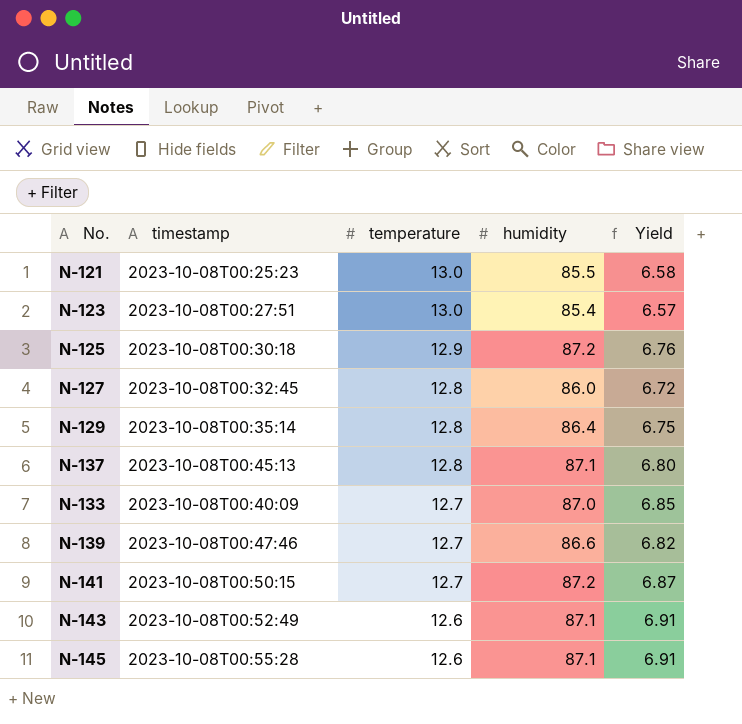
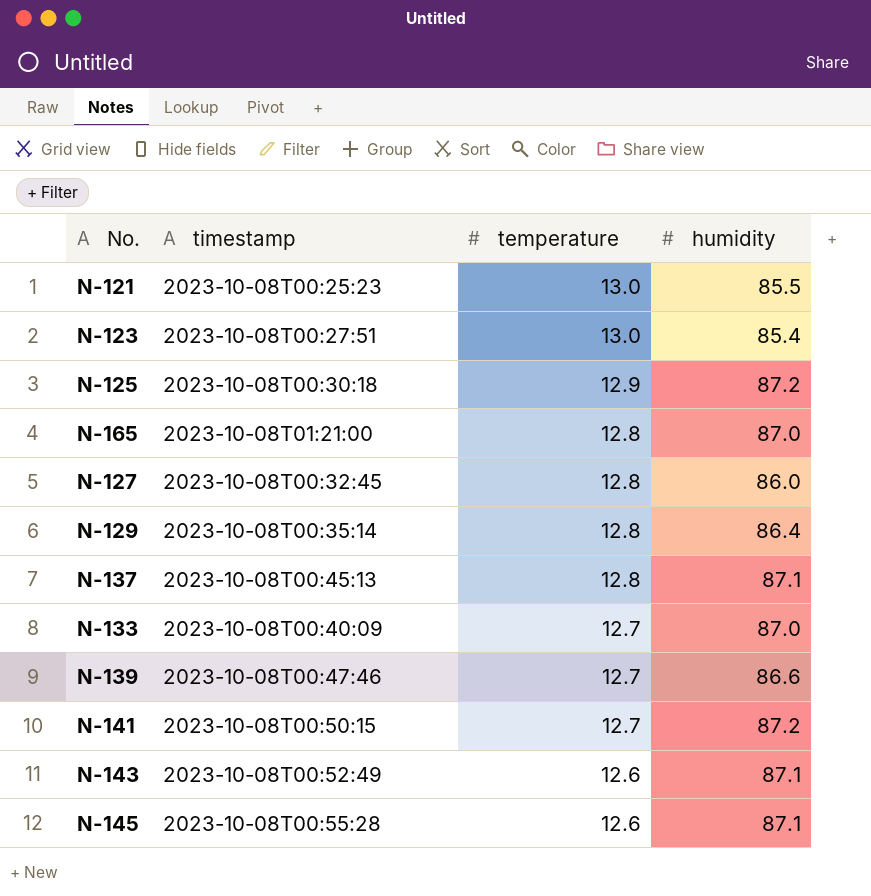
column Yield | formula: [humidity] / [temperature] -> none
row N-165: none -> 2023-10-08T01:21:00 | 12.8 | 87.0

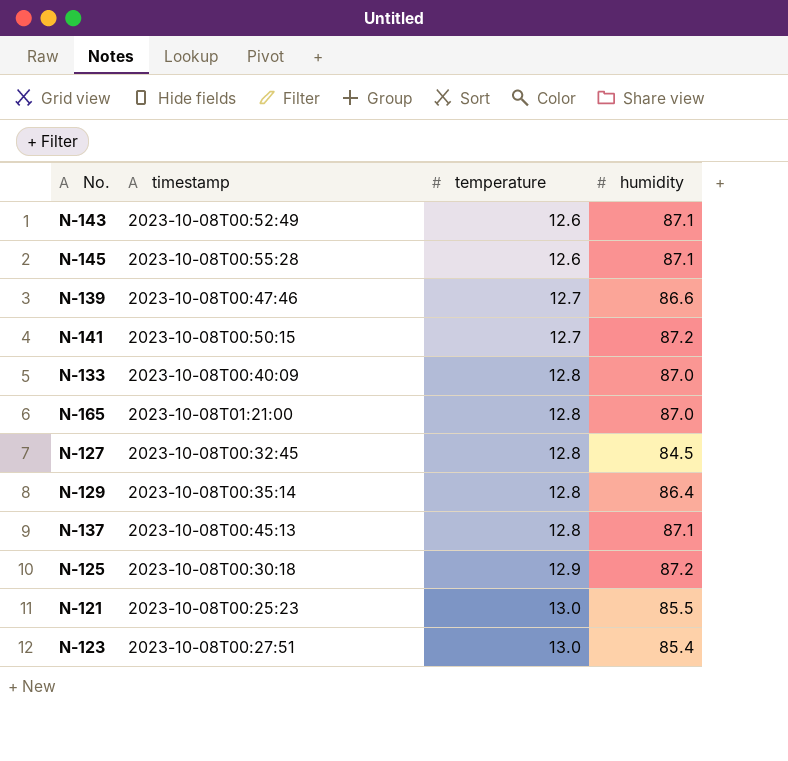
row order: temperature descending -> temperature ascending
N-133 | temperature: 12.7 -> 12.8
N-127 | humidity: 86.0 -> 84.5

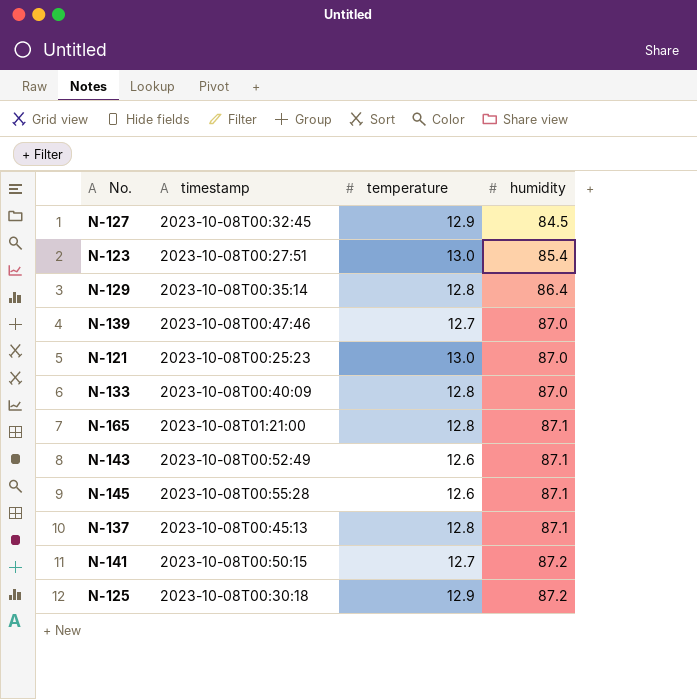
row order: temperature ascending -> humidity ascending
N-127 | temperature: 12.8 -> 12.9
N-139 | humidity: 86.6 -> 87.0
N-121 | humidity: 85.5 -> 87.0
N-165 | humidity: 87.0 -> 87.1

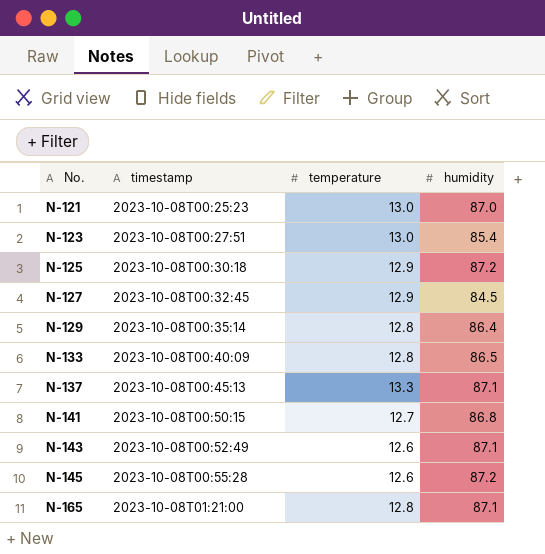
row order: humidity ascending -> No. ascending
row N-139: 2023-10-08T00:47:46 | 12.7 | 87.0 -> none
N-133 | humidity: 87.0 -> 86.5
N-137 | temperature: 12.8 -> 13.3
N-141 | humidity: 87.2 -> 86.8
N-145 | humidity: 87.1 -> 87.2

